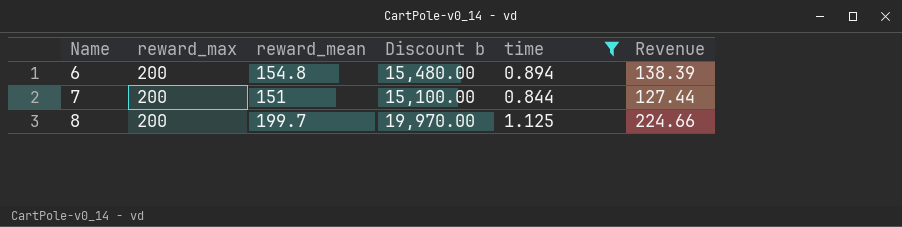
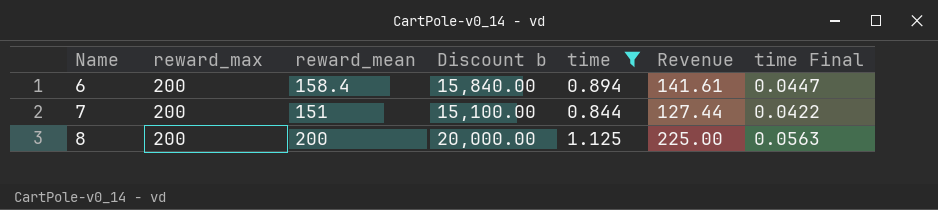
column time Final | formula: none -> [time] * 0.05
6 | reward_mean: 154.8 -> 158.4
6 | Discount b: 15,480.00 -> 15,840.00
6 | Revenue: 138.39 -> 141.61
8 | reward_mean: 199.7 -> 200
8 | Discount b: 19,970.00 -> 20,000.00
8 | Revenue: 224.66 -> 225.00

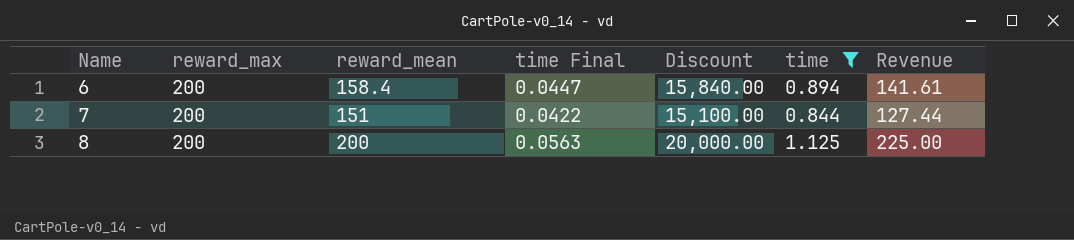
column time Final | position: 7 -> 4
column name: Discount b -> Discount

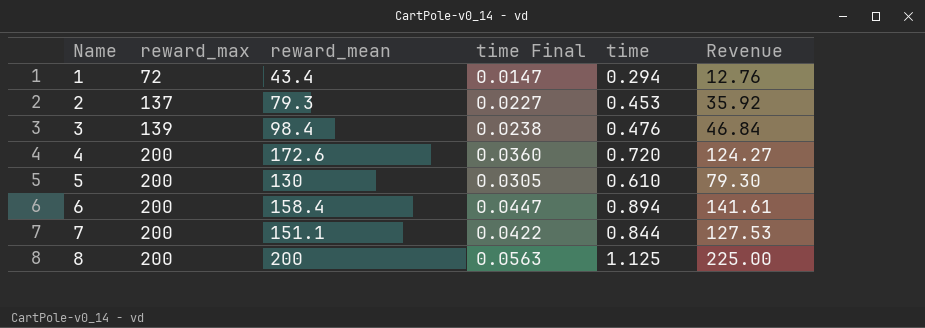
filter: time >= 0.844 -> none
column Discount | formula: [reward_mean] * 100 -> none
7 | reward_mean: 151 -> 151.1
7 | Revenue: 127.44 -> 127.53

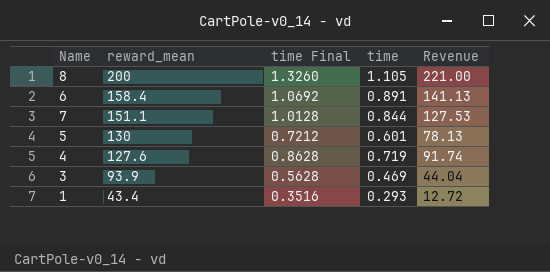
row order: Name ascending -> reward_mean descending
column reward_max | position: 2 -> none
column time Final | formula: [time] * 0.05 -> [time] * 1.2
row 2: 137 | 79.3 | 0.0227 | 0.453 | 35.92 -> none
8 | time: 1.125 -> 1.105
8 | Revenue: 225.00 -> 221.00
6 | time: 0.894 -> 0.891
6 | Revenue: 141.61 -> 141.13
5 | time: 0.610 -> 0.601
5 | Revenue: 79.30 -> 78.13
4 | reward_mean: 172.6 -> 127.6
4 | time: 0.720 -> 0.719
4 | Revenue: 124.27 -> 91.74
3 | reward_mean: 98.4 -> 93.9
3 | time: 0.476 -> 0.469
3 | Revenue: 46.84 -> 44.04
1 | time: 0.294 -> 0.293
1 | Revenue: 12.76 -> 12.72

